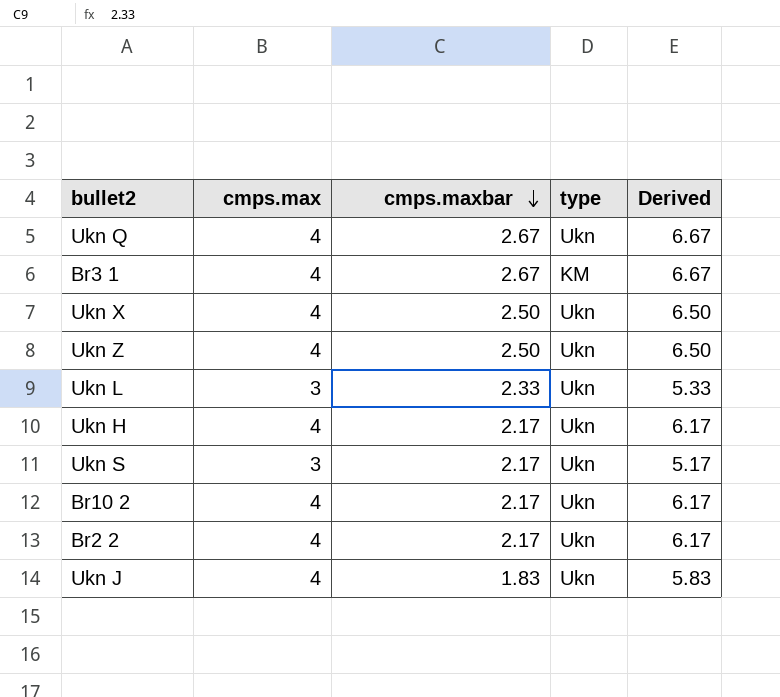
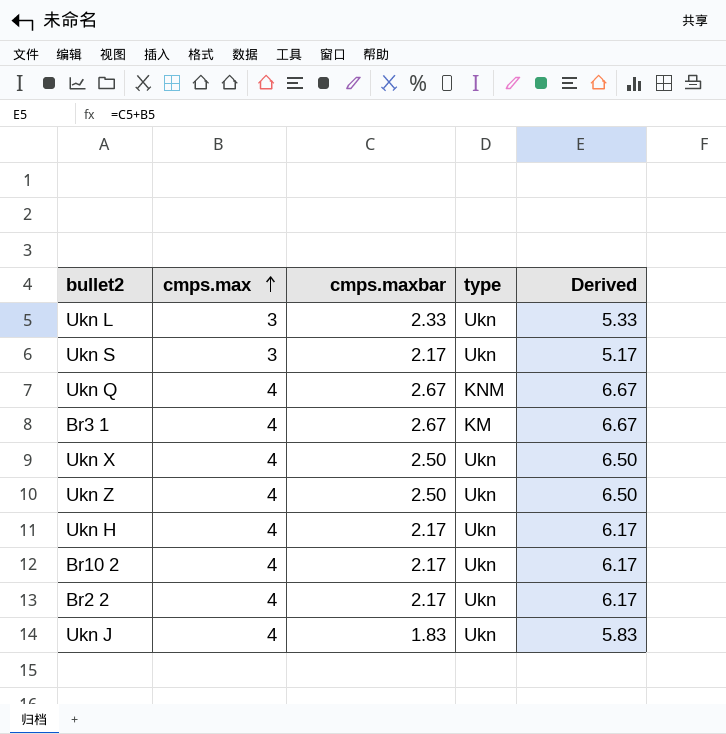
row order: cmps.maxbar descending -> cmps.max ascending
Ukn Q | type: Ukn -> KNM

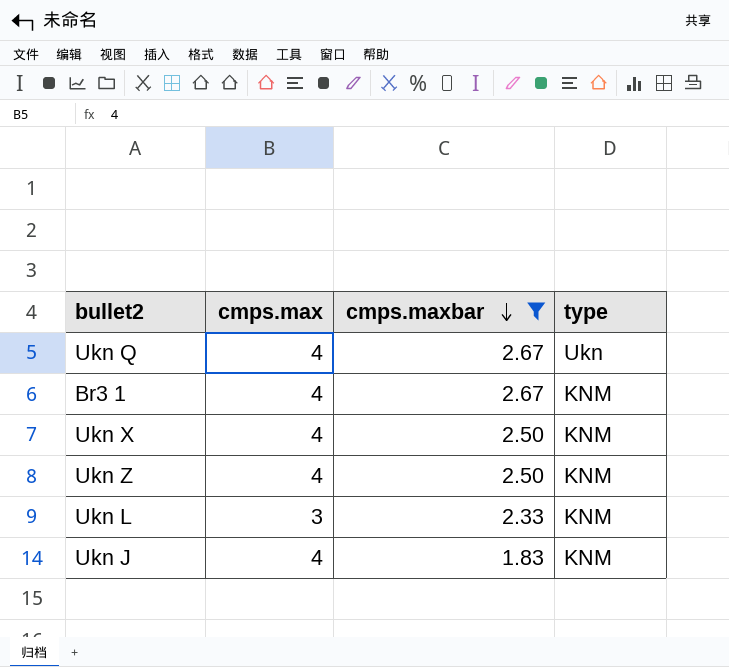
filter: none -> cmps.maxbar != 2.17
row order: cmps.max ascending -> cmps.maxbar descending
column Derived | formula: [cmps.max] + [cmps.maxbar] -> none
Ukn Q | type: KNM -> Ukn
Br3 1 | type: KM -> KNM
Ukn X | type: Ukn -> KNM
Ukn Z | type: Ukn -> KNM
Ukn L | type: Ukn -> KNM
Ukn J | type: Ukn -> KNM

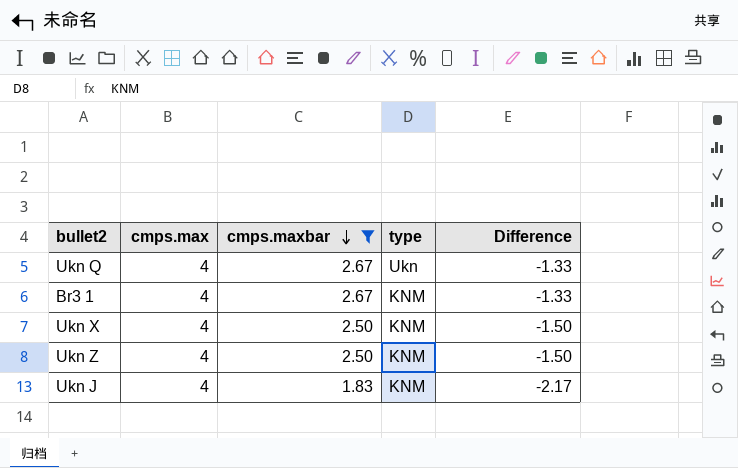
column Difference | formula: none -> [cmps.maxbar] - [cmps.max]
row Ukn L: 3 | 2.33 | KNM -> none

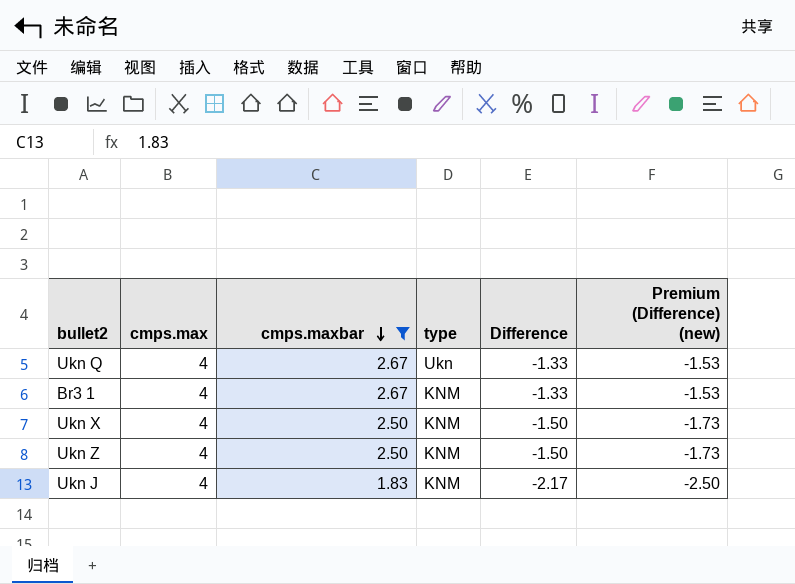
column Premium (Difference) (new) | formula: none -> [Difference] * 1.15

